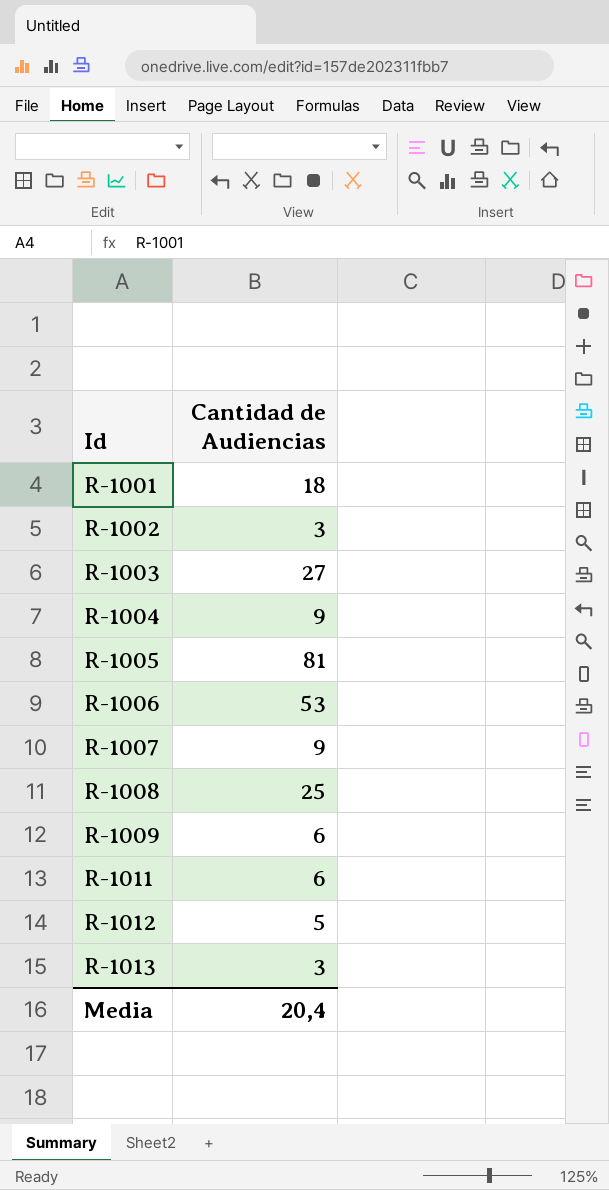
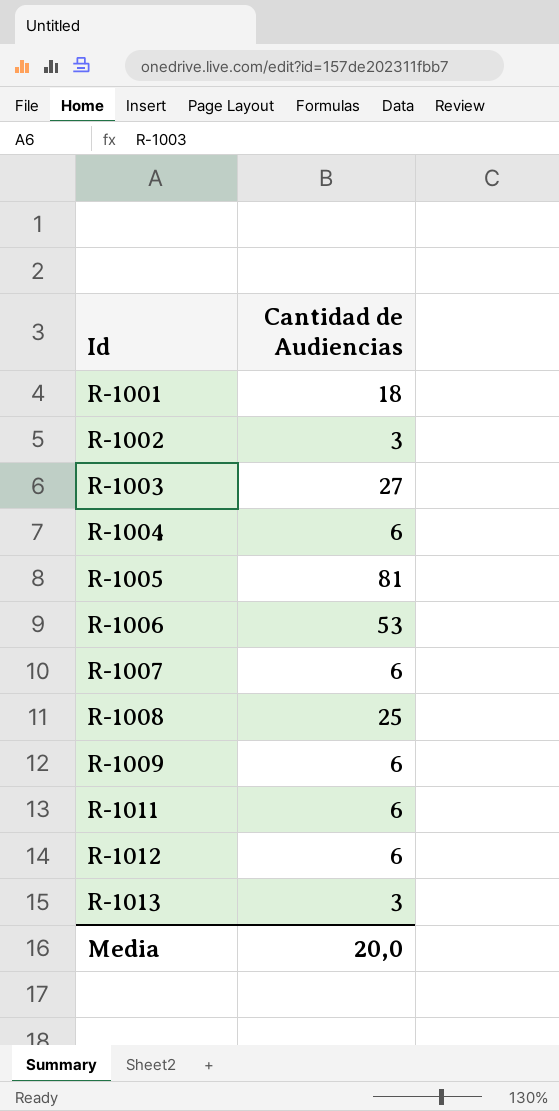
R-1004 | Cantidad de Audiencias: 9 -> 6
R-1007 | Cantidad de Audiencias: 9 -> 6
R-1012 | Cantidad de Audiencias: 5 -> 6
Media | Cantidad de Audiencias: 20,4 -> 20,0

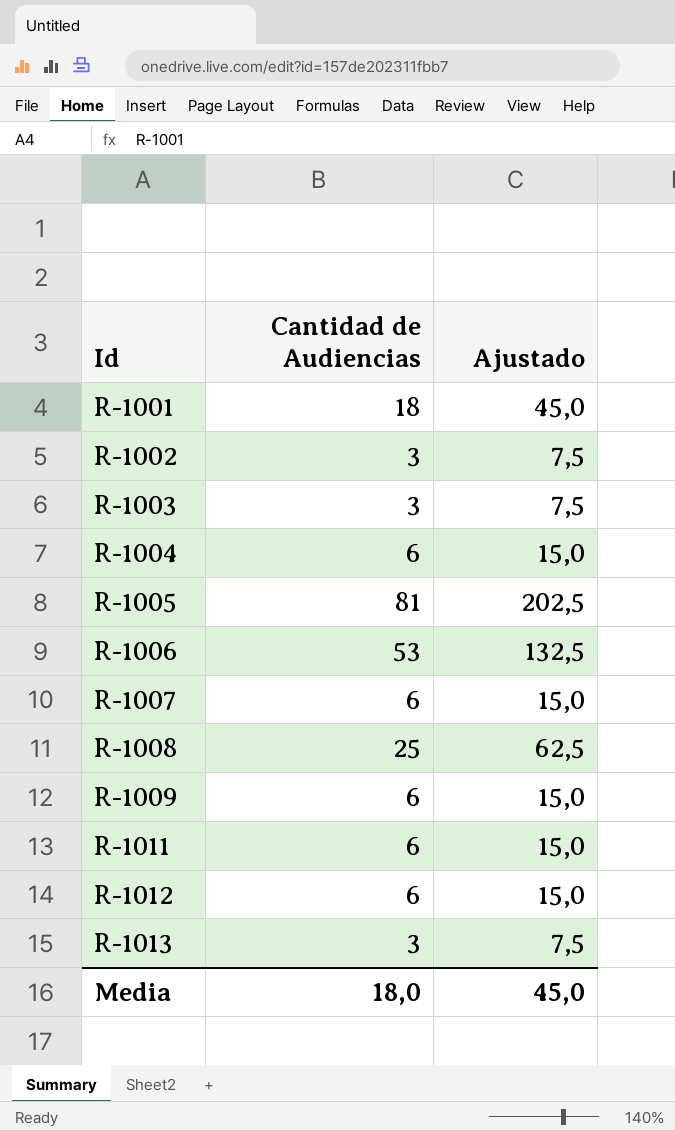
column Ajustado | formula: none -> [Cantidad de Audiencias] * 2,5
R-1003 | Cantidad de Audiencias: 27 -> 3
Media | Cantidad de Audiencias: 20,0 -> 18,0

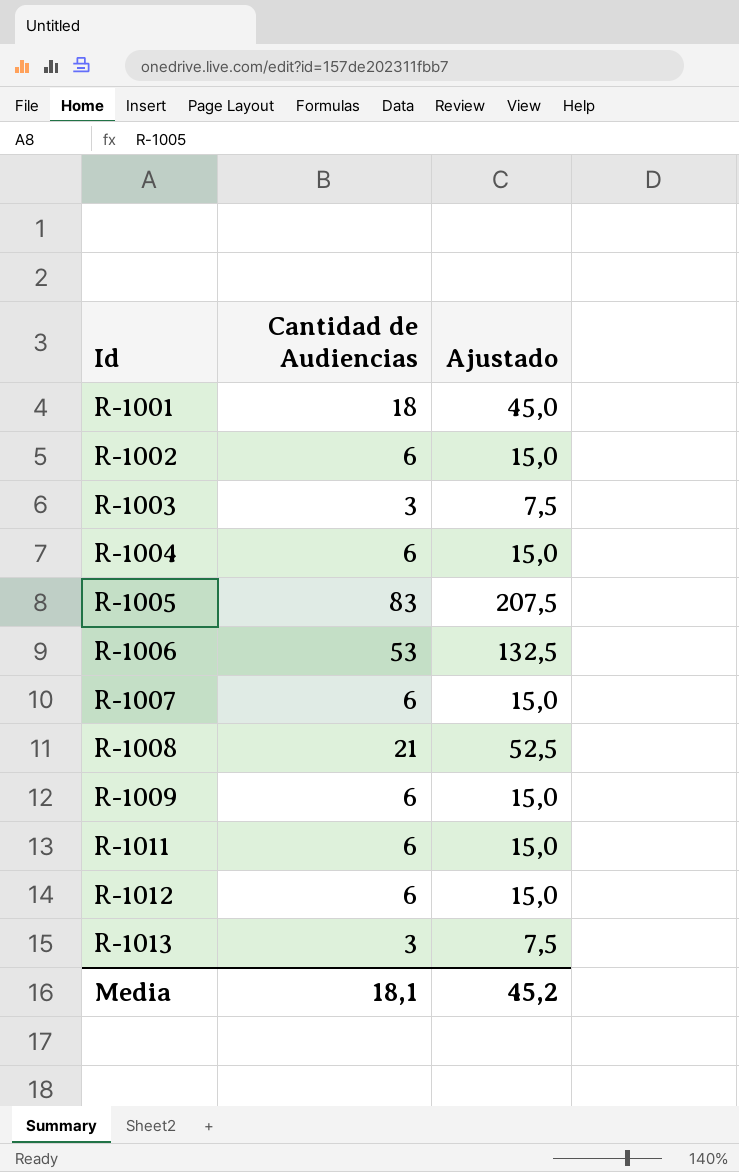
R-1002 | Cantidad de Audiencias: 3 -> 6
R-1002 | Ajustado: 7,5 -> 15,0
R-1005 | Cantidad de Audiencias: 81 -> 83
R-1005 | Ajustado: 202,5 -> 207,5
R-1008 | Cantidad de Audiencias: 25 -> 21
R-1008 | Ajustado: 62,5 -> 52,5
Media | Cantidad de Audiencias: 18,0 -> 18,1
Media | Ajustado: 45,0 -> 45,2

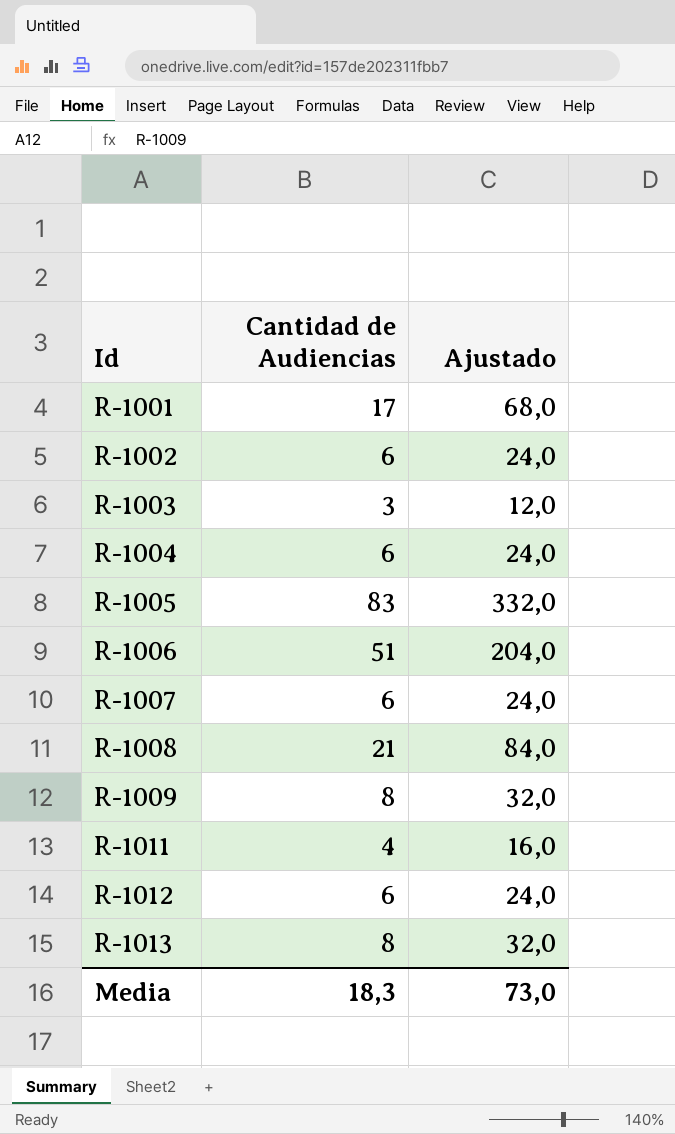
column Ajustado | formula: [Cantidad de Audiencias] * 2,5 -> [Cantidad de Audiencias] * 4
R-1001 | Cantidad de Audiencias: 18 -> 17
R-1006 | Cantidad de Audiencias: 53 -> 51
R-1009 | Cantidad de Audiencias: 6 -> 8
R-1011 | Cantidad de Audiencias: 6 -> 4
R-1013 | Cantidad de Audiencias: 3 -> 8
Media | Cantidad de Audiencias: 18,1 -> 18,3
Media | Ajustado: 45,2 -> 73,0

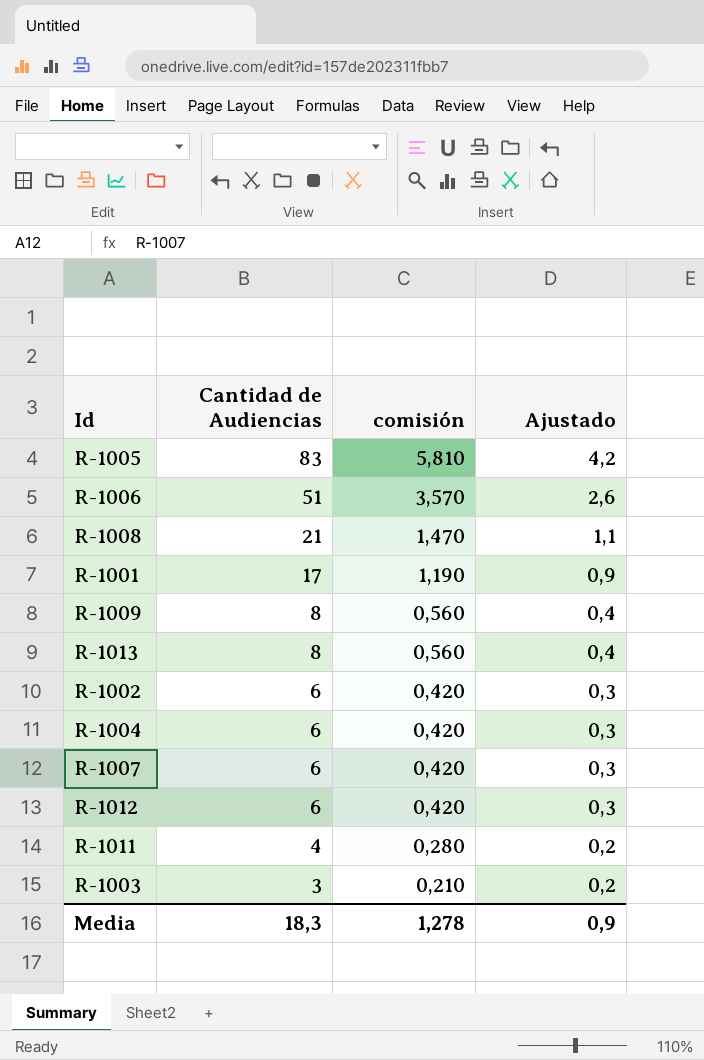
row order: Id ascending -> Cantidad de Audiencias descending
column comisión | formula: none -> [Cantidad de Audiencias] * 0,07
column Ajustado | formula: [Cantidad de Audiencias] * 4 -> [Cantidad de Audiencias] * 0,05
Media | Ajustado: 73,0 -> 0,9

